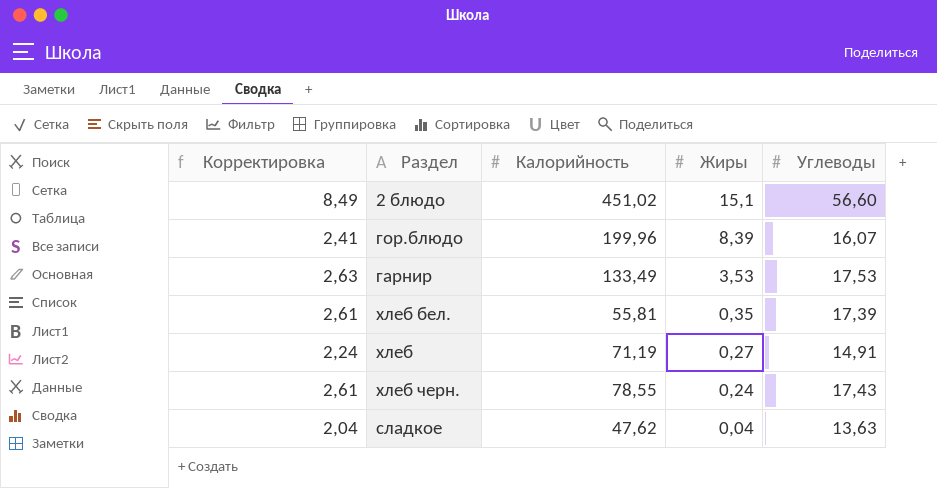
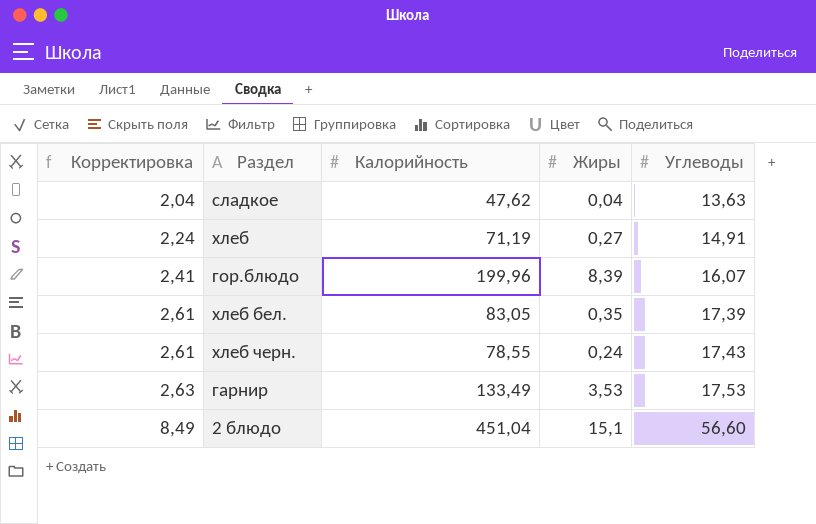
row order: Жиры descending -> Корректировка ascending
хлеб бел. | Калорийность: 55,81 -> 83,05
2 блюдо | Калорийность: 451,02 -> 451,04

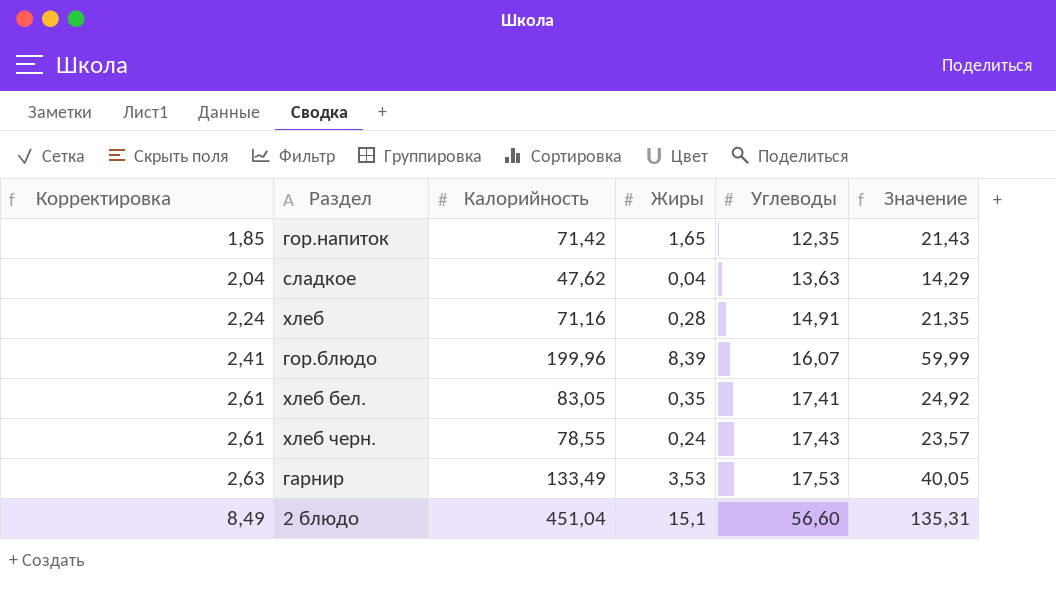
column Значение | formula: none -> [Калорийность] * 0,3
row гор.напиток: none -> 1,85 | 71,42 | 1,65 | 12,35 | 21,43
хлеб | Калорийность: 71,19 -> 71,16
хлеб | Жиры: 0,27 -> 0,28
хлеб бел. | Углеводы: 17,39 -> 17,41

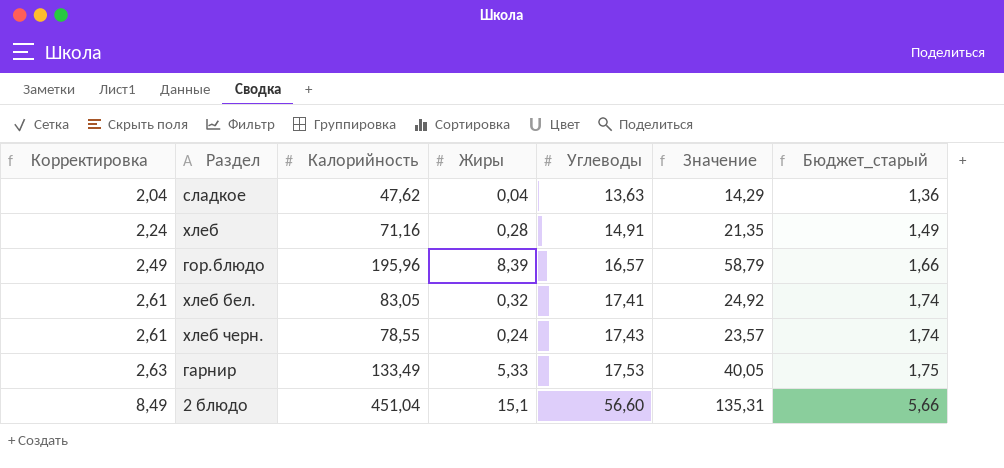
column Бюджет_старый | formula: none -> [Углеводы] * 0,1
row гор.напиток: 1,85 | 71,42 | 1,65 | 12,35 | 21,43 -> none
гор.блюдо | Корректировка: 2,41 -> 2,49
гор.блюдо | Калорийность: 199,96 -> 195,96
гор.блюдо | Углеводы: 16,07 -> 16,57
гор.блюдо | Значение: 59,99 -> 58,79
хлеб бел. | Жиры: 0,35 -> 0,32
гарнир | Жиры: 3,53 -> 5,33

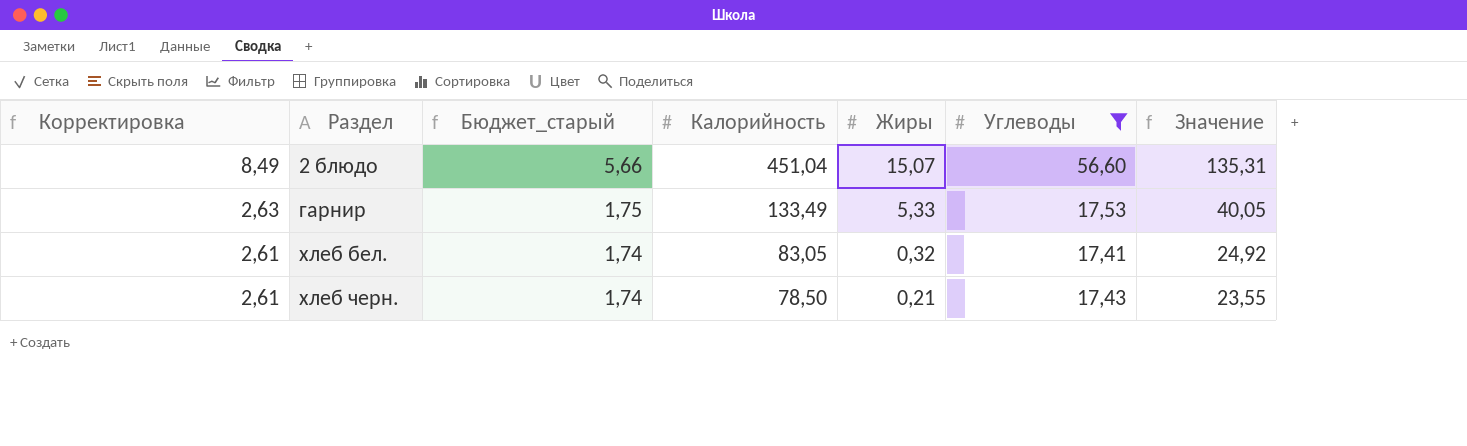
filter: none -> Углеводы >= 17,41
row order: Корректировка ascending -> Корректировка descending
column Бюджет_старый | position: 7 -> 3
2 блюдо | Жиры: 15,1 -> 15,07
хлеб черн. | Калорийность: 78,55 -> 78,50
хлеб черн. | Жиры: 0,24 -> 0,21
хлеб черн. | Значение: 23,57 -> 23,55

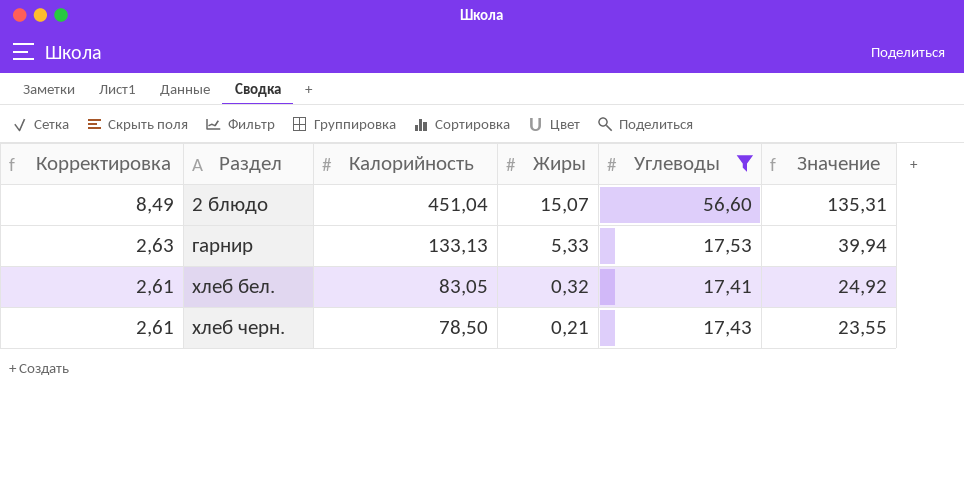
column Бюджет_старый | formula: [Углеводы] * 0,1 -> none
гарнир | Калорийность: 133,49 -> 133,13
гарнир | Значение: 40,05 -> 39,94

